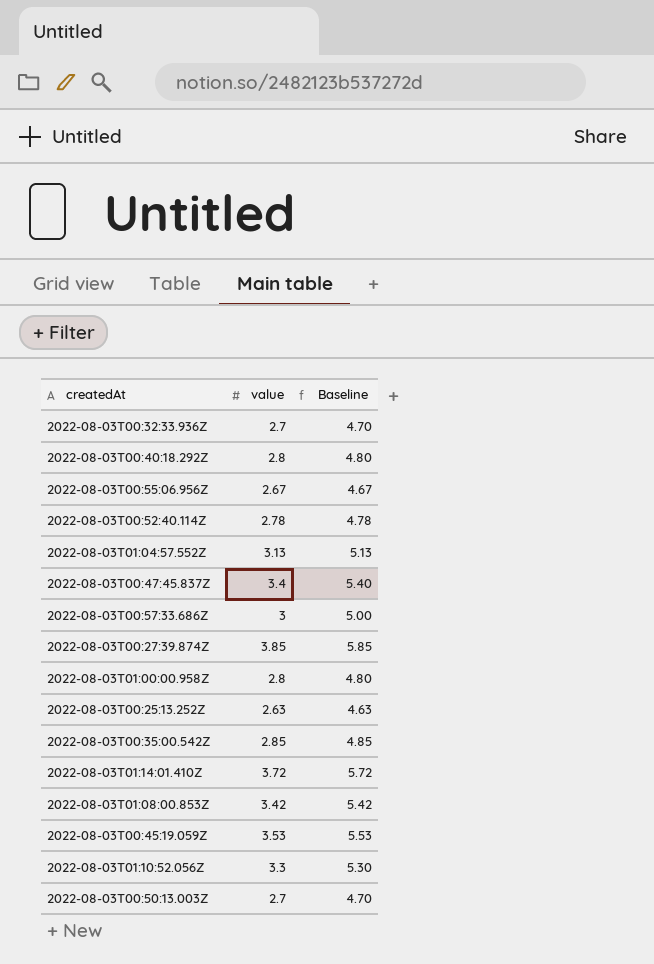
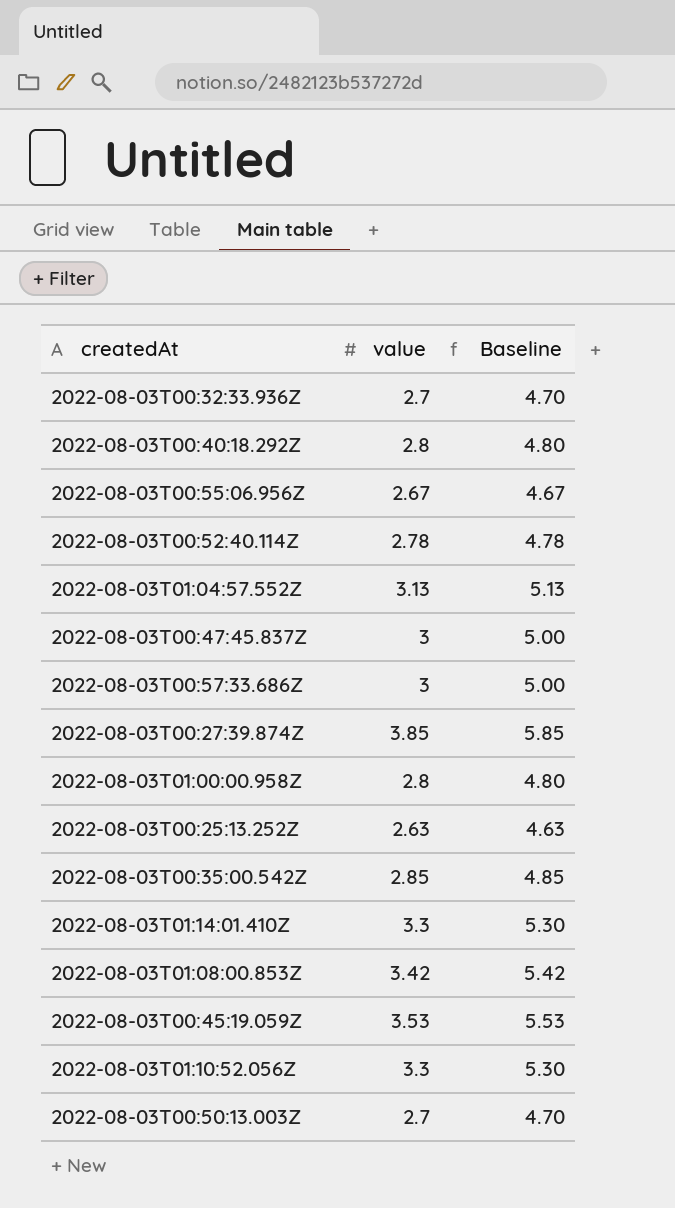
2022-08-03T00:47:45.837Z | value: 3.4 -> 3
2022-08-03T00:47:45.837Z | Baseline: 5.40 -> 5.00
2022-08-03T01:14:01.410Z | value: 3.72 -> 3.3
2022-08-03T01:14:01.410Z | Baseline: 5.72 -> 5.30

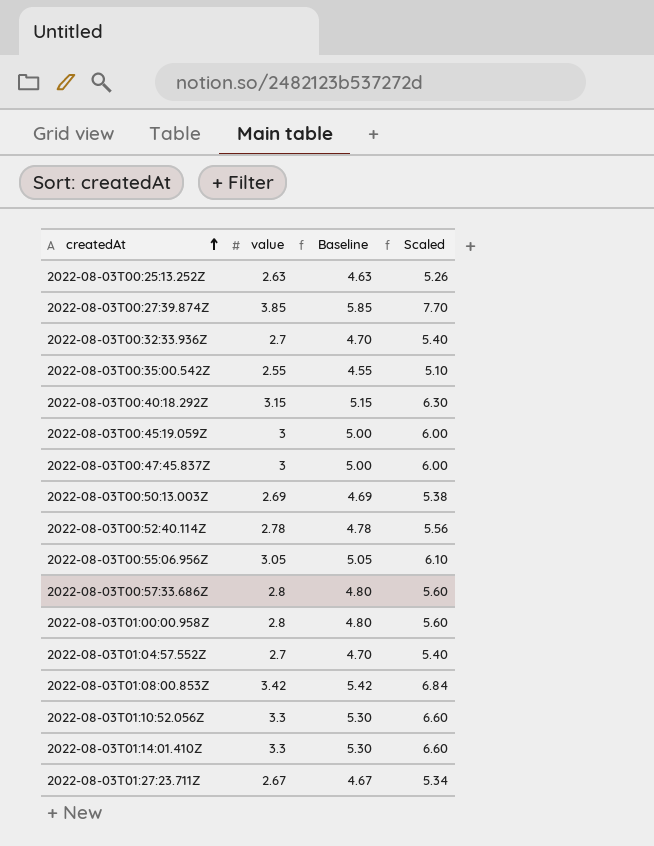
row order: none -> createdAt ascending
column Scaled | formula: none -> [value] * 2
2022-08-03T00:35:00.542Z | value: 2.85 -> 2.55
2022-08-03T00:35:00.542Z | Baseline: 4.85 -> 4.55
2022-08-03T00:40:18.292Z | value: 2.8 -> 3.15
2022-08-03T00:40:18.292Z | Baseline: 4.80 -> 5.15
2022-08-03T00:45:19.059Z | value: 3.53 -> 3
2022-08-03T00:45:19.059Z | Baseline: 5.53 -> 5.00
2022-08-03T00:50:13.003Z | value: 2.7 -> 2.69
2022-08-03T00:50:13.003Z | Baseline: 4.70 -> 4.69
2022-08-03T00:55:06.956Z | value: 2.67 -> 3.05
2022-08-03T00:55:06.956Z | Baseline: 4.67 -> 5.05
2022-08-03T00:57:33.686Z | value: 3 -> 2.8
2022-08-03T00:57:33.686Z | Baseline: 5.00 -> 4.80
2022-08-03T01:04:57.552Z | value: 3.13 -> 2.7
2022-08-03T01:04:57.552Z | Baseline: 5.13 -> 4.70
row 2022-08-03T01:27:23.711Z: none -> 2.67 | 4.67 | 5.34

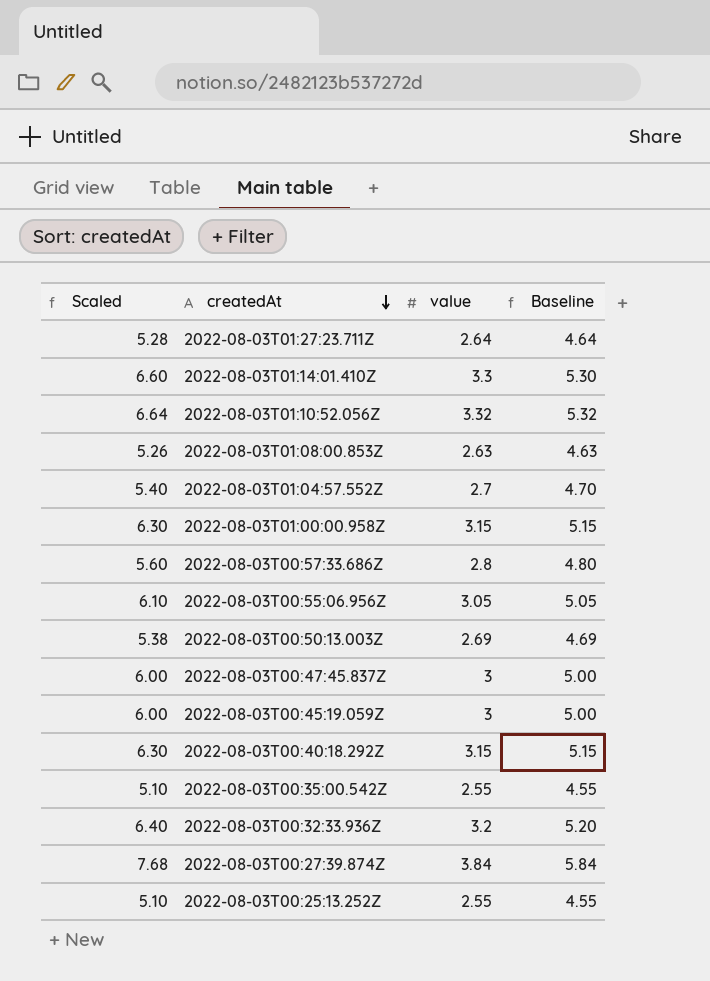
row order: createdAt ascending -> createdAt descending
column Scaled | position: 4 -> 1
row 2022-08-03T00:52:40.114Z: 2.78 | 4.78 | 5.56 -> none
2022-08-03T01:27:23.711Z | Scaled: 5.34 -> 5.28
2022-08-03T01:27:23.711Z | value: 2.67 -> 2.64
2022-08-03T01:27:23.711Z | Baseline: 4.67 -> 4.64
2022-08-03T01:10:52.056Z | Scaled: 6.60 -> 6.64
2022-08-03T01:10:52.056Z | value: 3.3 -> 3.32
2022-08-03T01:10:52.056Z | Baseline: 5.30 -> 5.32
2022-08-03T01:08:00.853Z | Scaled: 6.84 -> 5.26
2022-08-03T01:08:00.853Z | value: 3.42 -> 2.63
2022-08-03T01:08:00.853Z | Baseline: 5.42 -> 4.63
2022-08-03T01:00:00.958Z | Scaled: 5.60 -> 6.30
2022-08-03T01:00:00.958Z | value: 2.8 -> 3.15
2022-08-03T01:00:00.958Z | Baseline: 4.80 -> 5.15
2022-08-03T00:32:33.936Z | Scaled: 5.40 -> 6.40
2022-08-03T00:32:33.936Z | value: 2.7 -> 3.2
2022-08-03T00:32:33.936Z | Baseline: 4.70 -> 5.20
2022-08-03T00:27:39.874Z | Scaled: 7.70 -> 7.68
2022-08-03T00:27:39.874Z | value: 3.85 -> 3.84
2022-08-03T00:27:39.874Z | Baseline: 5.85 -> 5.84
2022-08-03T00:25:13.252Z | Scaled: 5.26 -> 5.10
2022-08-03T00:25:13.252Z | value: 2.63 -> 2.55
2022-08-03T00:25:13.252Z | Baseline: 4.63 -> 4.55

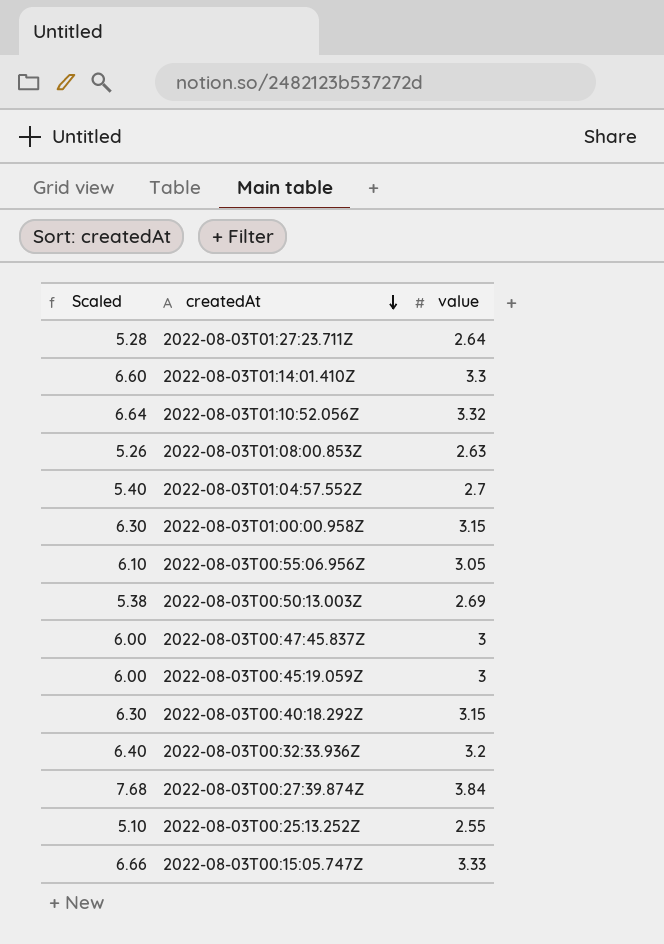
column Baseline | formula: [value] + 2 -> none
row 2022-08-03T00:57:33.686Z: 5.60 | 2.8 | 4.80 -> none
row 2022-08-03T00:35:00.542Z: 5.10 | 2.55 | 4.55 -> none
row 2022-08-03T00:15:05.747Z: none -> 6.66 | 3.33

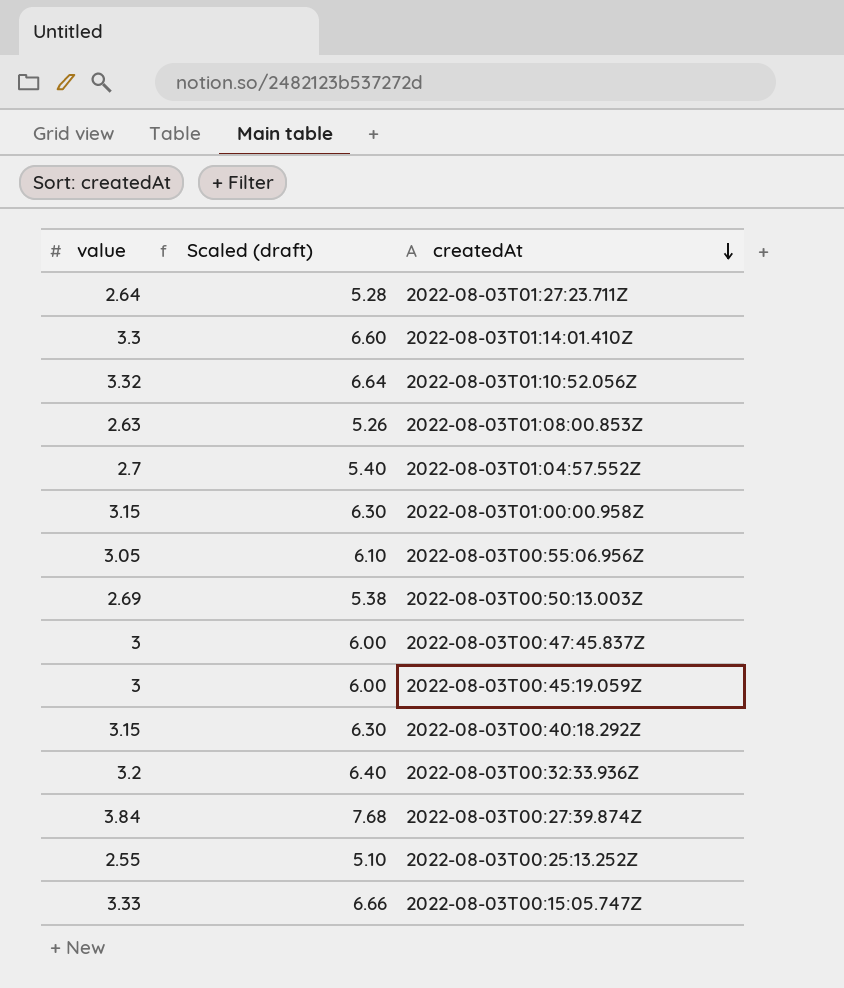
column value | position: 3 -> 1
column name: Scaled -> Scaled (draft)

